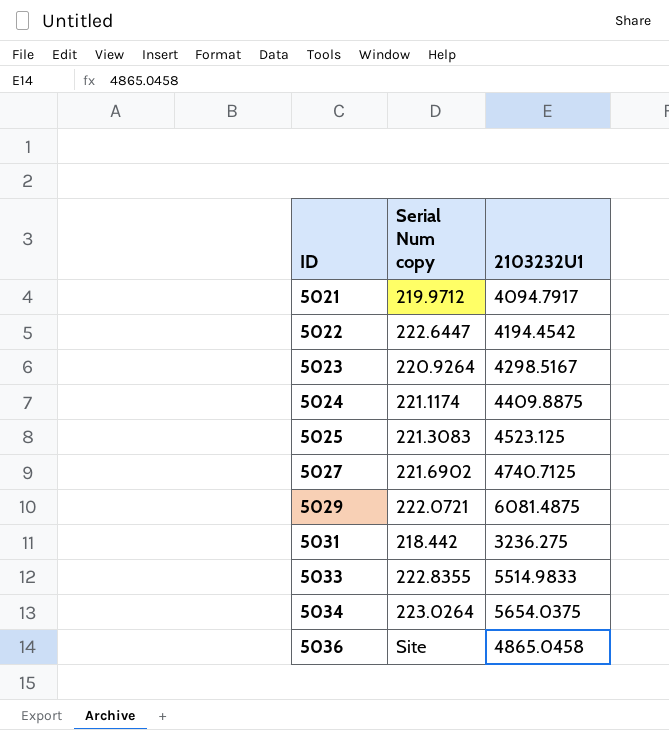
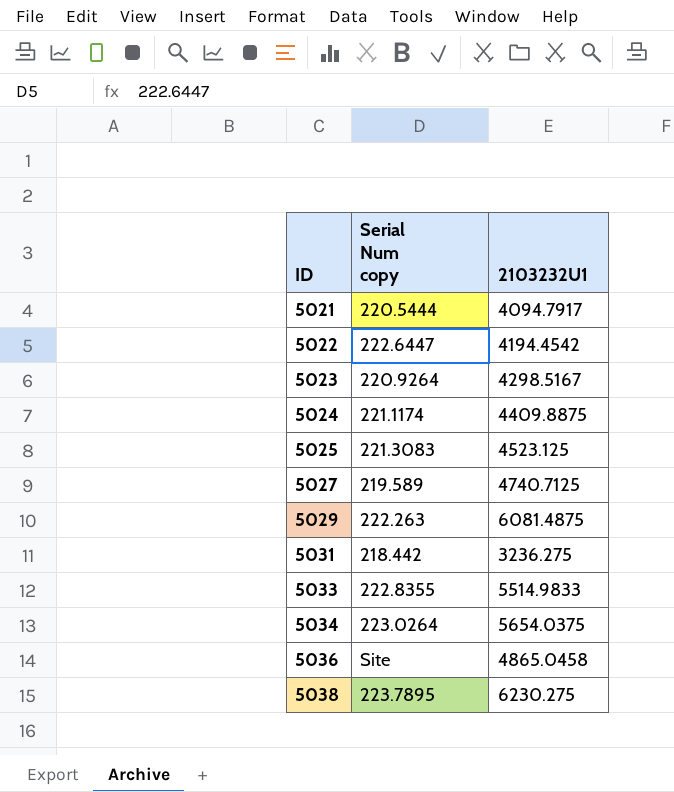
5021 | Serial Num copy: 219.9712 -> 220.5444
5027 | Serial Num copy: 221.6902 -> 219.589
5029 | Serial Num copy: 222.0721 -> 222.263
row 5038: none -> 223.7895 | 6230.275

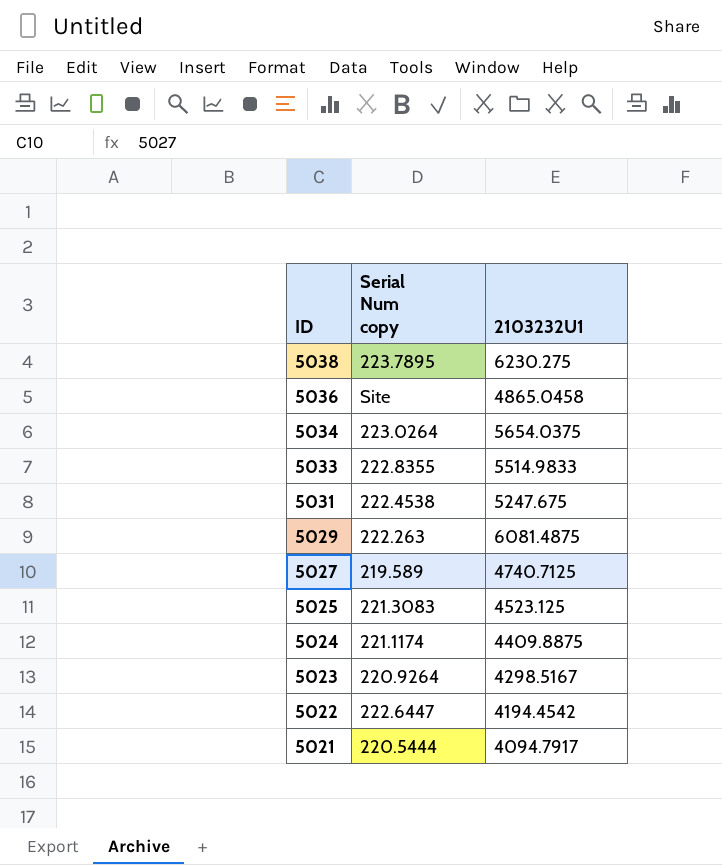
row order: ID ascending -> ID descending
5031 | Serial Num copy: 218.442 -> 222.4538
5031 | 2103232U1: 3236.275 -> 5247.675

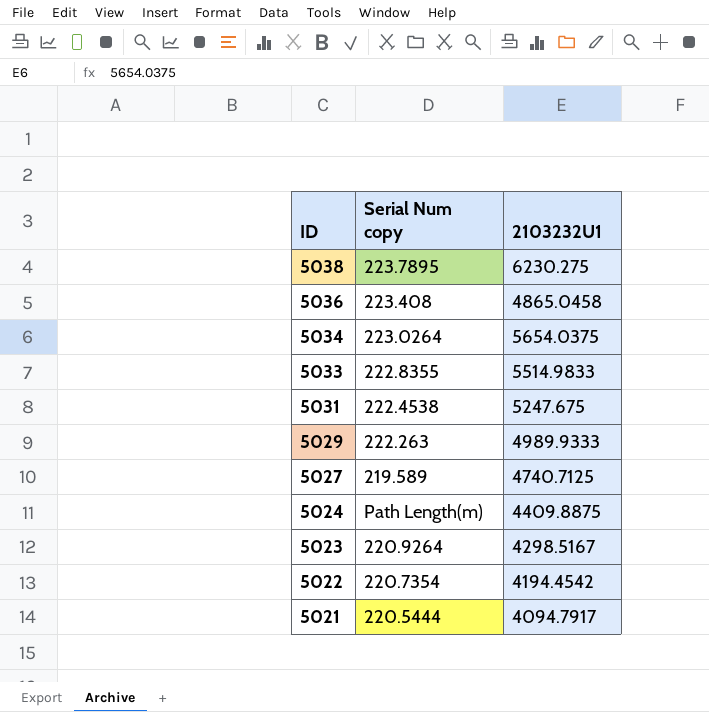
row 5025: 221.3083 | 4523.125 -> none
5036 | Serial Num copy: Site -> 223.408
5029 | 2103232U1: 6081.4875 -> 4989.9333
5024 | Serial Num copy: 221.1174 -> Path Length(m)
5022 | Serial Num copy: 222.6447 -> 220.7354

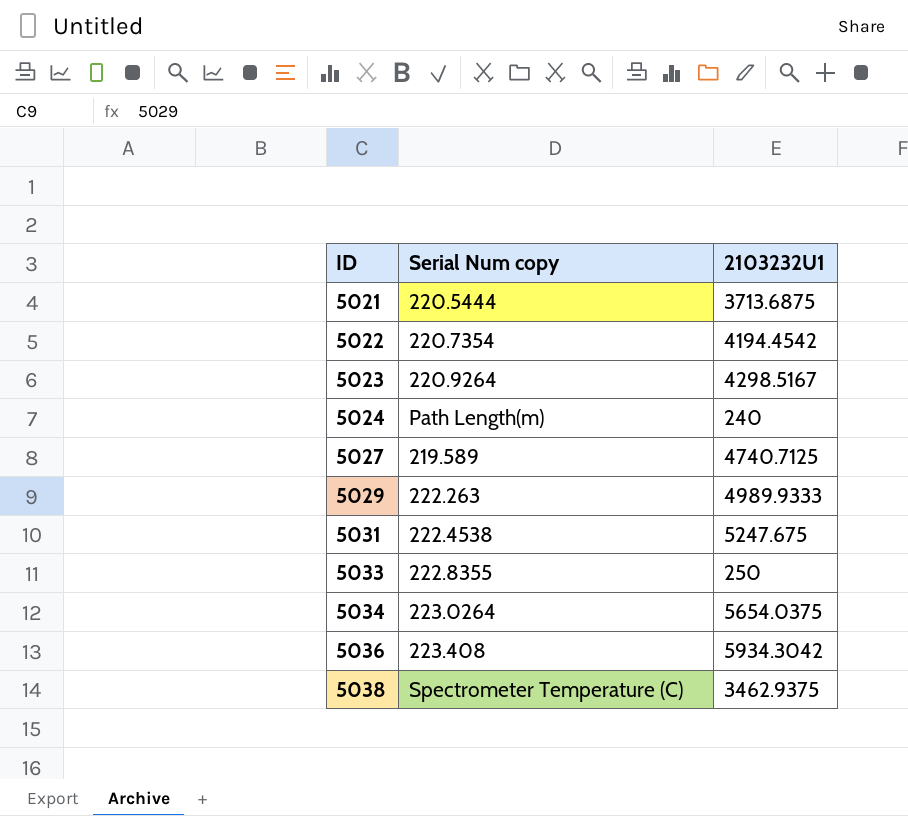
row order: ID descending -> ID ascending
5021 | 2103232U1: 4094.7917 -> 3713.6875
5024 | 2103232U1: 4409.8875 -> 240
5033 | 2103232U1: 5514.9833 -> 250
5036 | 2103232U1: 4865.0458 -> 5934.3042
5038 | Serial Num copy: 223.7895 -> Spectrometer Temperature (C)
5038 | 2103232U1: 6230.275 -> 3462.9375

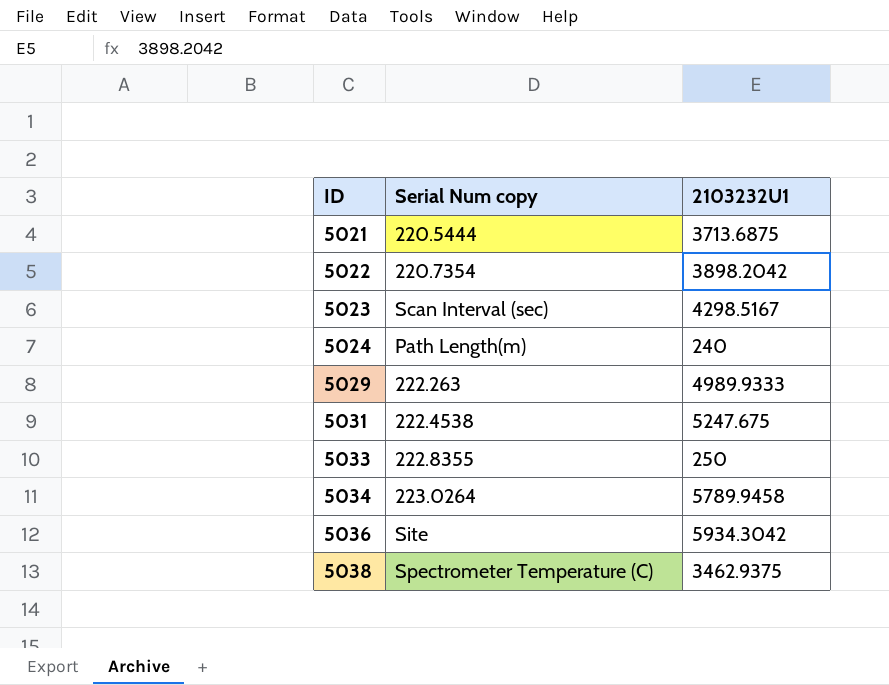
row 5027: 219.589 | 4740.7125 -> none
5022 | 2103232U1: 4194.4542 -> 3898.2042
5023 | Serial Num copy: 220.9264 -> Scan Interval (sec)
5034 | 2103232U1: 5654.0375 -> 5789.9458
5036 | Serial Num copy: 223.408 -> Site

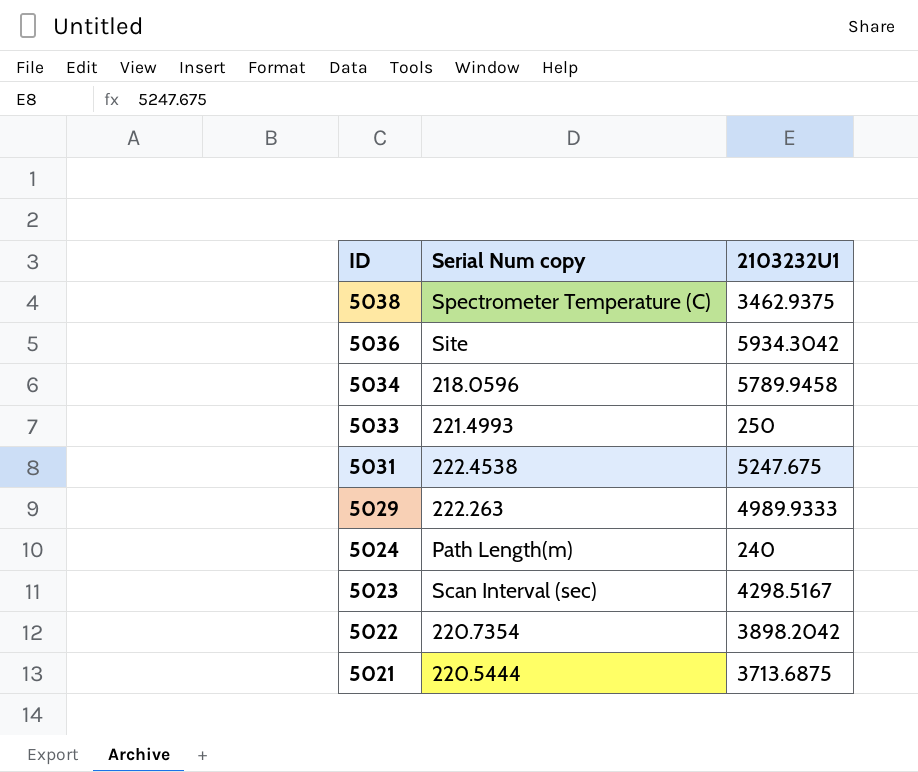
row order: ID ascending -> ID descending
5034 | Serial Num copy: 223.0264 -> 218.0596
5033 | Serial Num copy: 222.8355 -> 221.4993

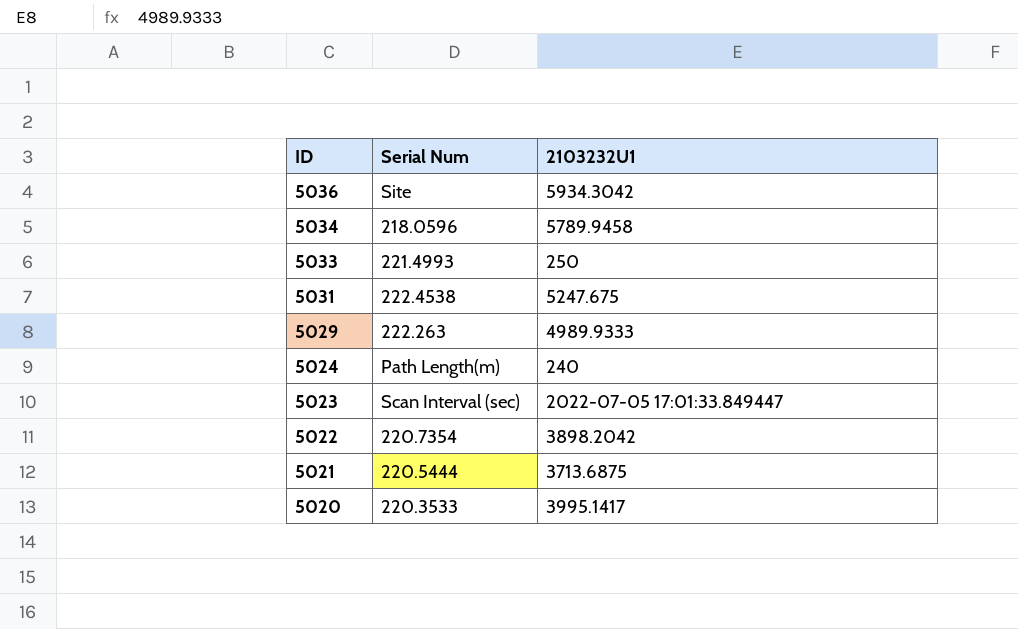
column name: Serial Num copy -> Serial Num
row 5038: Spectrometer Temperature (C) | 3462.9375 -> none
5023 | 2103232U1: 4298.5167 -> 2022-07-05 17:01:33.849447
row 5020: none -> 220.3533 | 3995.1417

